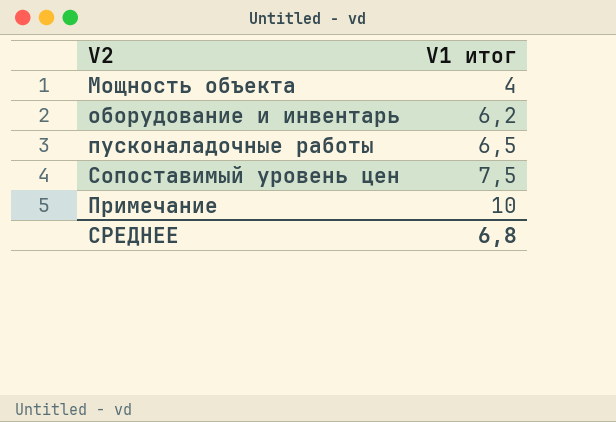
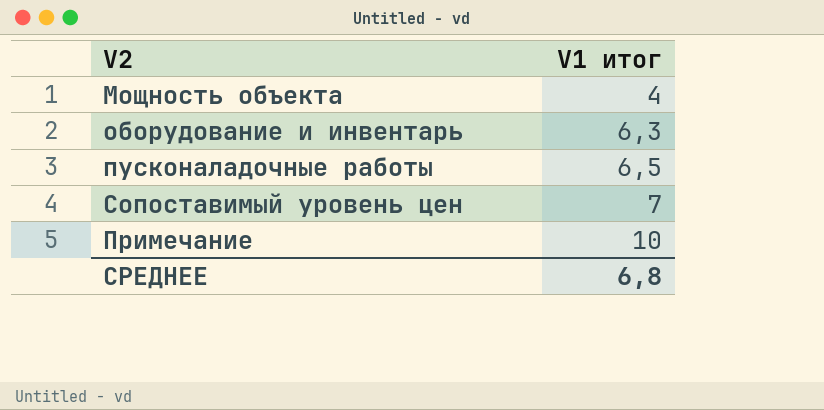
оборудование и инвентарь | V1 итог: 6,2 -> 6,3
Сопоставимый уровень цен | V1 итог: 7,5 -> 7

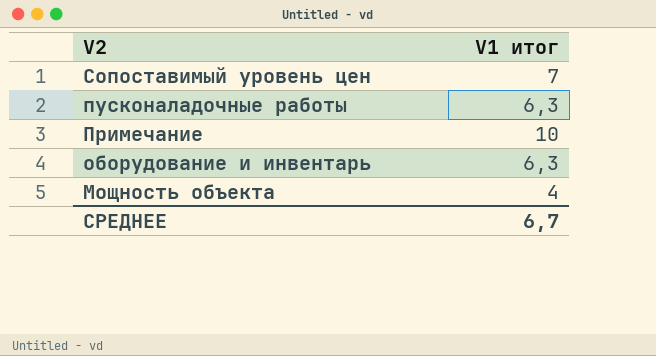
row order: V1 итог ascending -> V2 descending
пусконаладочные работы | V1 итог: 6,5 -> 6,3
СРЕДНЕЕ | V1 итог: 6,8 -> 6,7

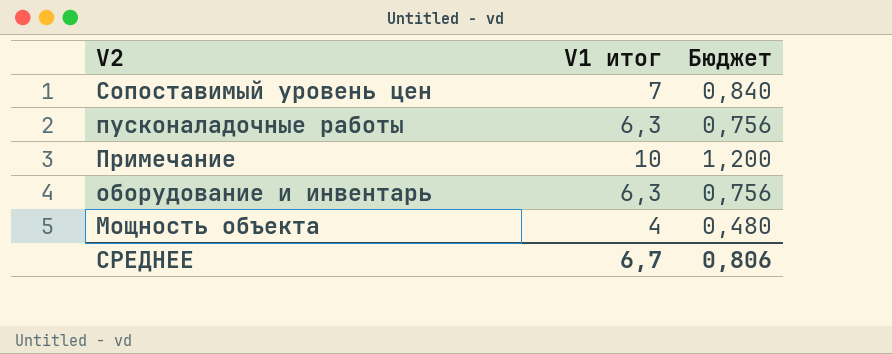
column Бюджет | formula: none -> [V1 итог] * 0,12

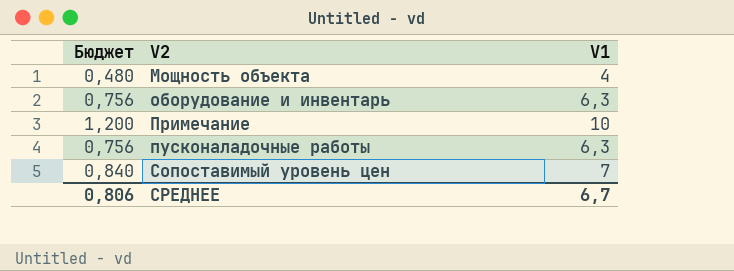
row order: V2 descending -> V2 ascending
column Бюджет | position: 3 -> 1
column name: V1 итог -> V1

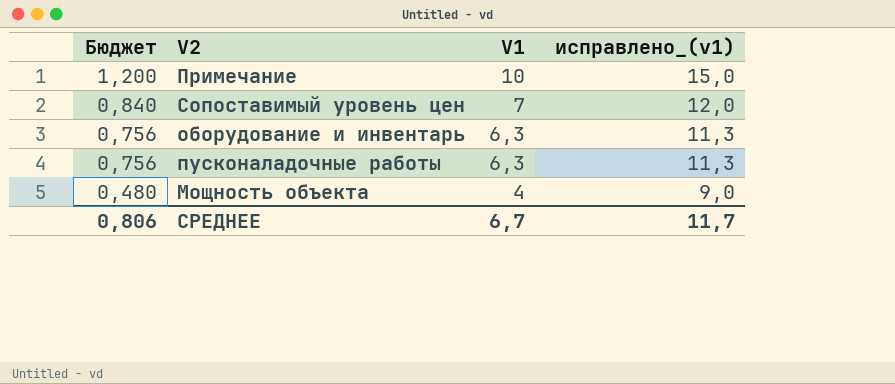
row order: V2 ascending -> Бюджет descending
column исправлено_(v1) | formula: none -> [V1] + 5

